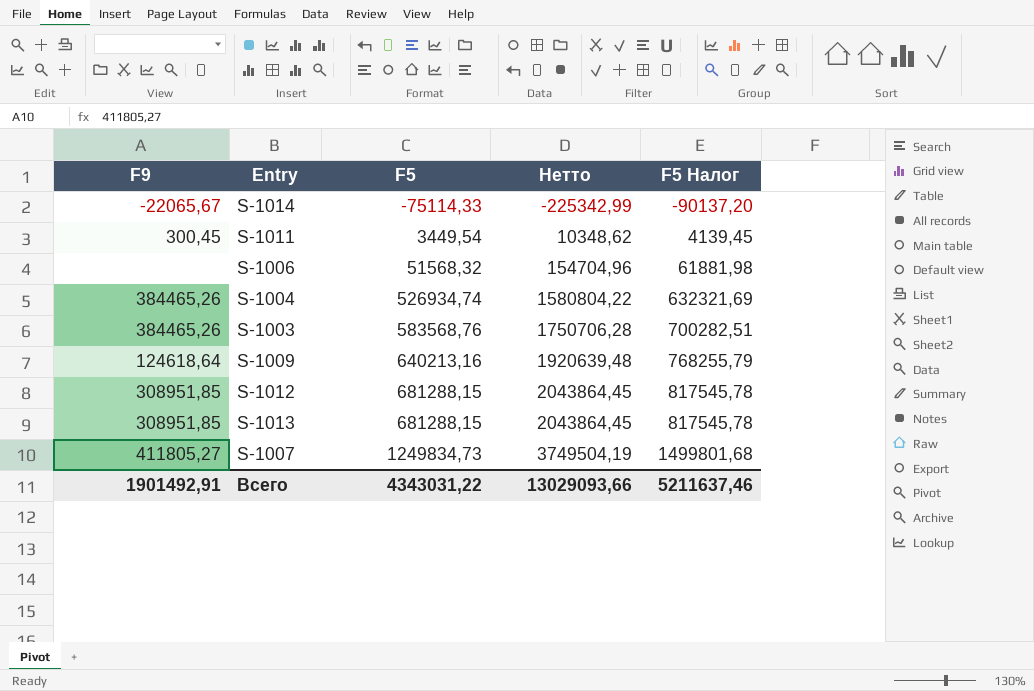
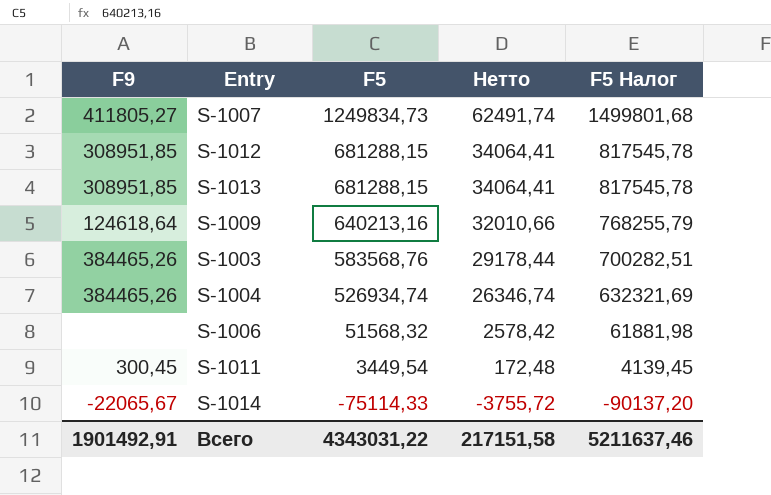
row order: F5 ascending -> F5 descending
column Нетто | formula: [F5] * 3 -> [F5] * 0,05
Всего | Нетто: 13029093,66 -> 217151,58

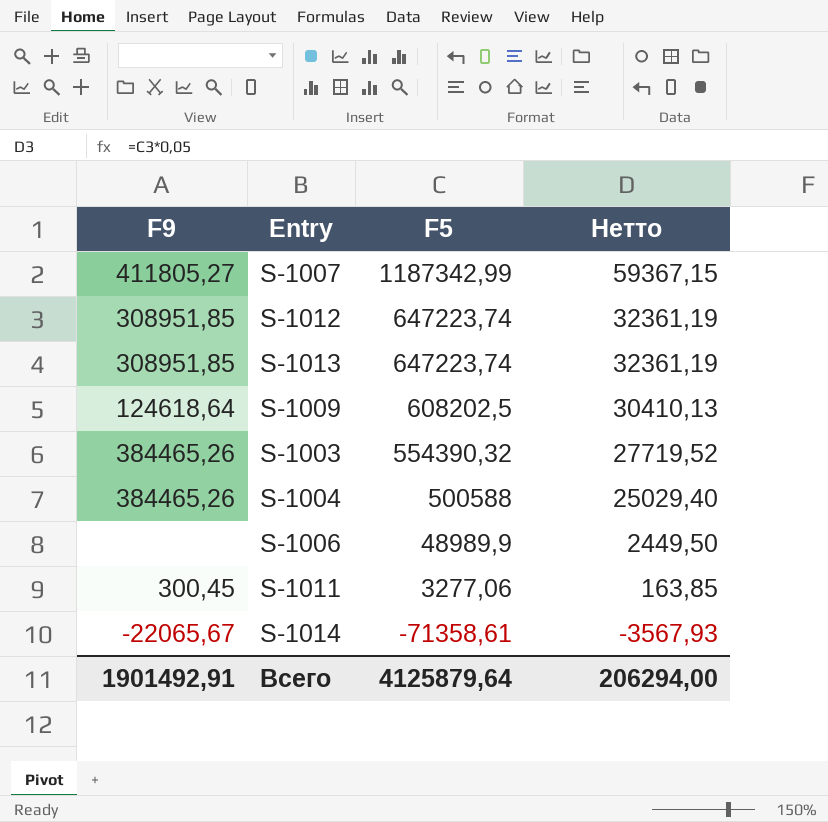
column F5 Налог | formula: [F5] * 1,2 -> none
S-1007 | F5: 1249834,73 -> 1187342,99
S-1007 | Нетто: 62491,74 -> 59367,15
S-1012 | F5: 681288,15 -> 647223,74
S-1012 | Нетто: 34064,41 -> 32361,19
S-1013 | F5: 681288,15 -> 647223,74
S-1013 | Нетто: 34064,41 -> 32361,19
S-1009 | F5: 640213,16 -> 608202,5
S-1009 | Нетто: 32010,66 -> 30410,13
S-1003 | F5: 583568,76 -> 554390,32
S-1003 | Нетто: 29178,44 -> 27719,52
S-1004 | F5: 526934,74 -> 500588
S-1004 | Нетто: 26346,74 -> 25029,40
S-1006 | F5: 51568,32 -> 48989,9
S-1006 | Нетто: 2578,42 -> 2449,50
S-1011 | F5: 3449,54 -> 3277,06
S-1011 | Нетто: 172,48 -> 163,85
S-1014 | F5: -75114,33 -> -71358,61
S-1014 | Нетто: -3755,72 -> -3567,93
Всего | F5: 4343031,22 -> 4125879,64
Всего | Нетто: 217151,58 -> 206294,00

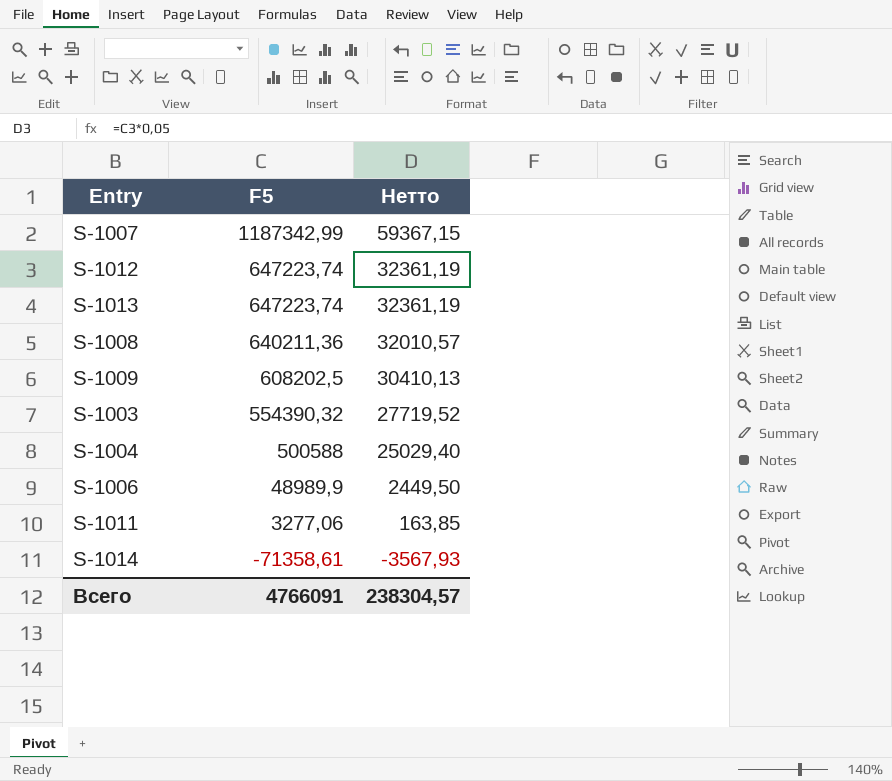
column F9 | position: 1 -> none
row S-1008: none -> 640211,36 | 32010,57
Всего | F5: 4125879,64 -> 4766091
Всего | Нетто: 206294,00 -> 238304,57

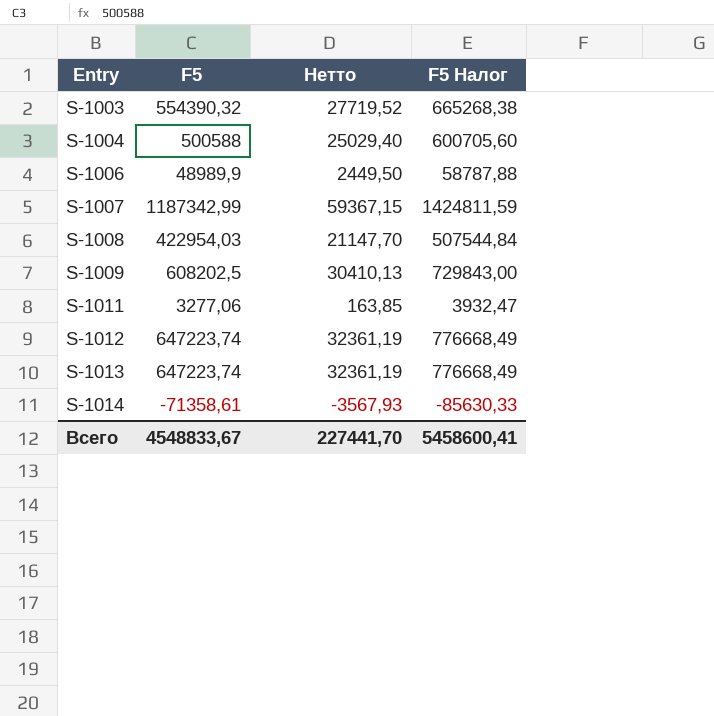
row order: F5 descending -> Entry ascending
column F5 Налог | formula: none -> [F5] * 1,2
S-1008 | F5: 640211,36 -> 422954,03
S-1008 | Нетто: 32010,57 -> 21147,70
Всего | F5: 4766091 -> 4548833,67
Всего | Нетто: 238304,57 -> 227441,70

